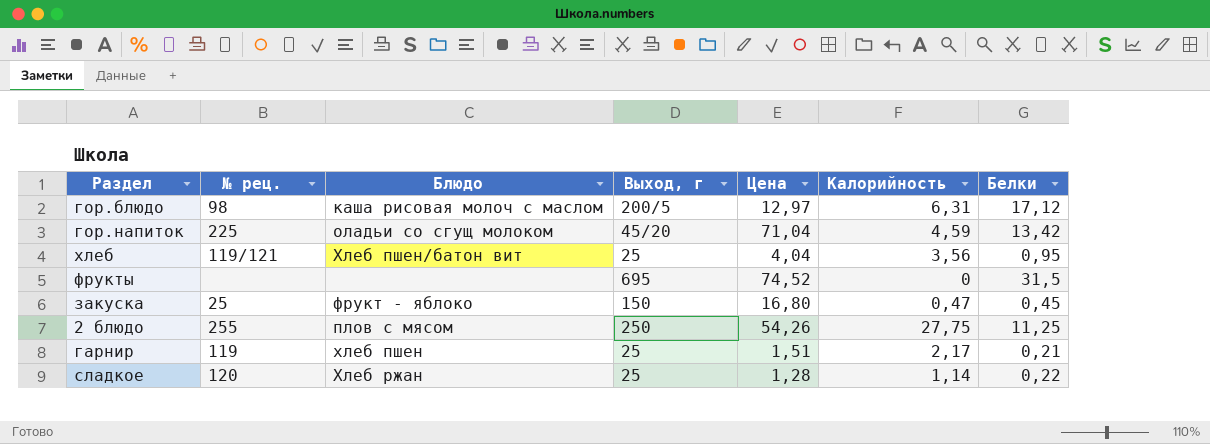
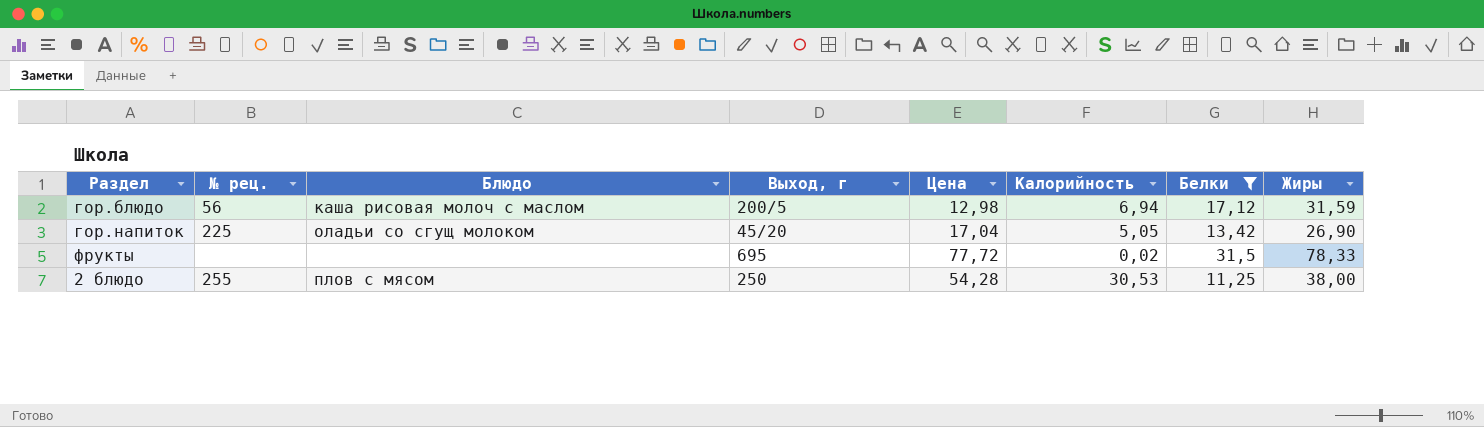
filter: none -> Белки >= 11,25
column Жиры | position: none -> 8
гор.блюдо | № рец.: 98 -> 56
гор.блюдо | Цена: 12,97 -> 12,98
гор.блюдо | Калорийность: 6,31 -> 6,94
гор.напиток | Цена: 71,04 -> 17,04
гор.напиток | Калорийность: 4,59 -> 5,05
фрукты | Цена: 74,52 -> 77,72
фрукты | Калорийность: 0 -> 0,02
2 блюдо | Цена: 54,26 -> 54,28
2 блюдо | Калорийность: 27,75 -> 30,53

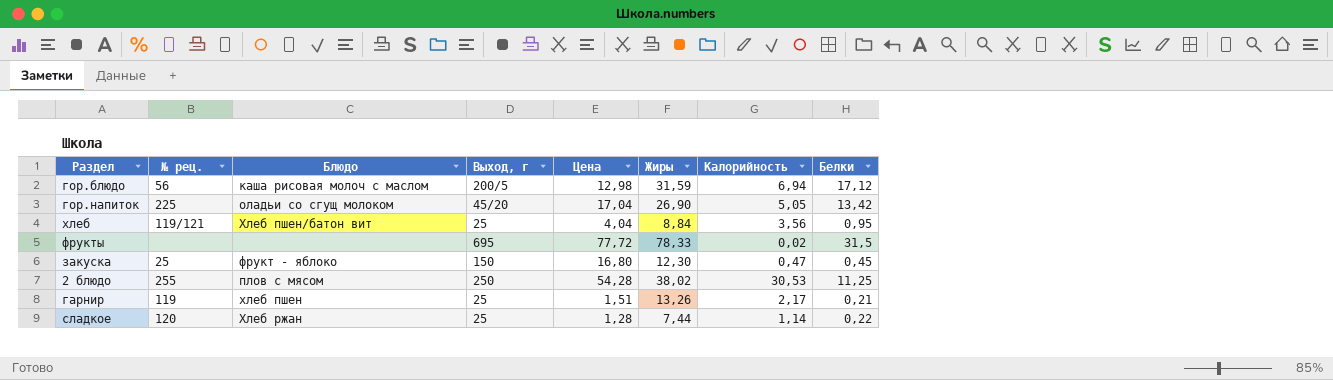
filter: Белки >= 11,25 -> none
column Жиры | position: 8 -> 6
2 блюдо | Жиры: 38,00 -> 38,02

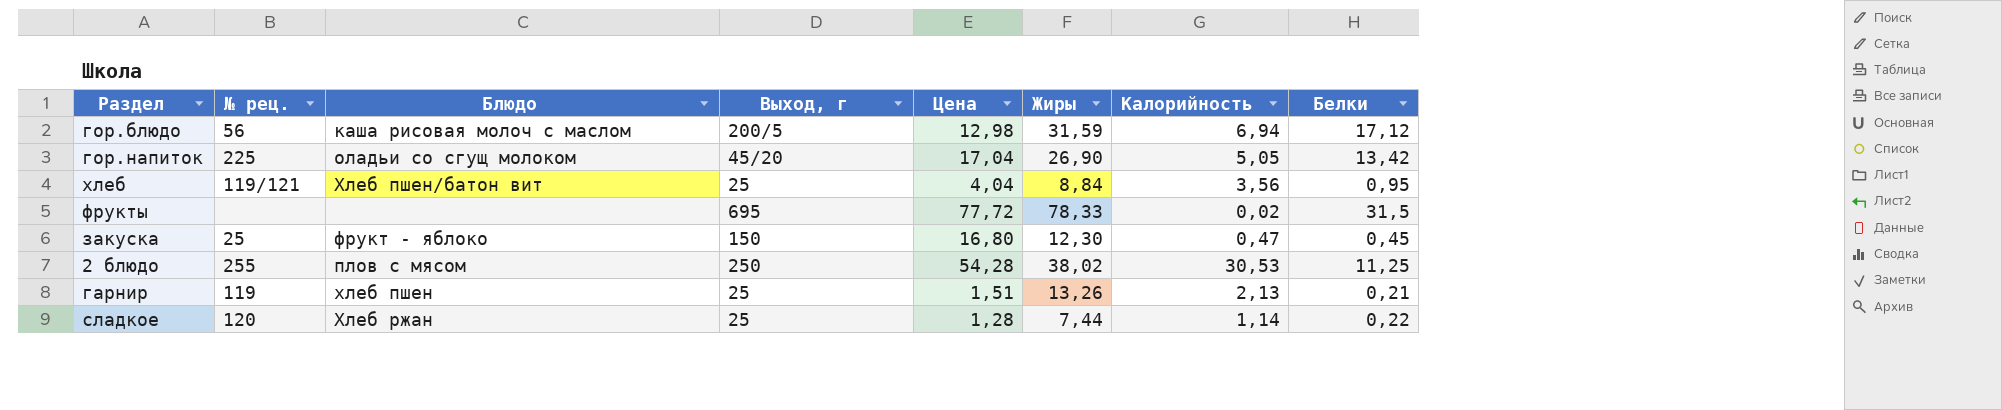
гарнир | Калорийность: 2,17 -> 2,13

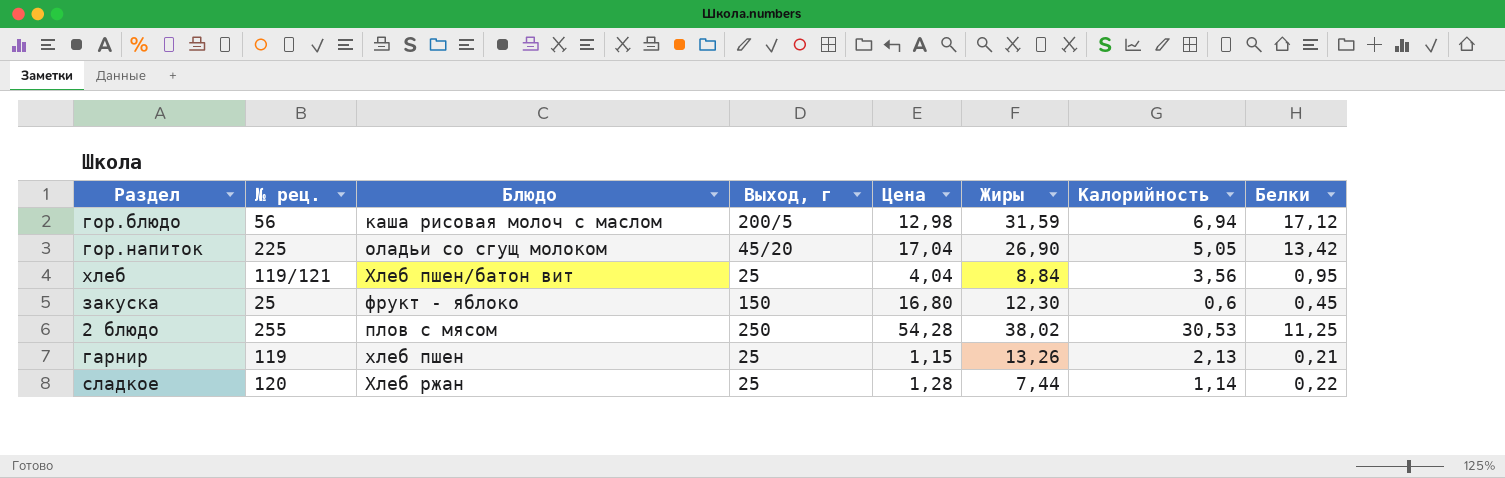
row фрукты: none | none | 695 | 77,72 | 78,33 | 0,02 | 31,5 -> none
закуска | Калорийность: 0,47 -> 0,6
гарнир | Цена: 1,51 -> 1,15

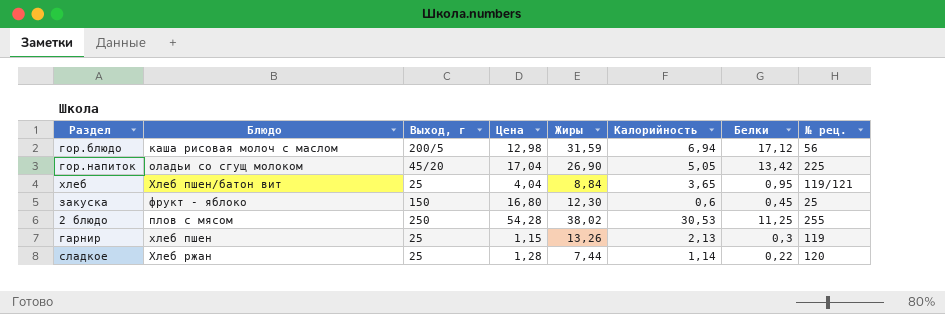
column № рец. | position: 2 -> 8
хлеб | Калорийность: 3,56 -> 3,65
гарнир | Белки: 0,21 -> 0,3

